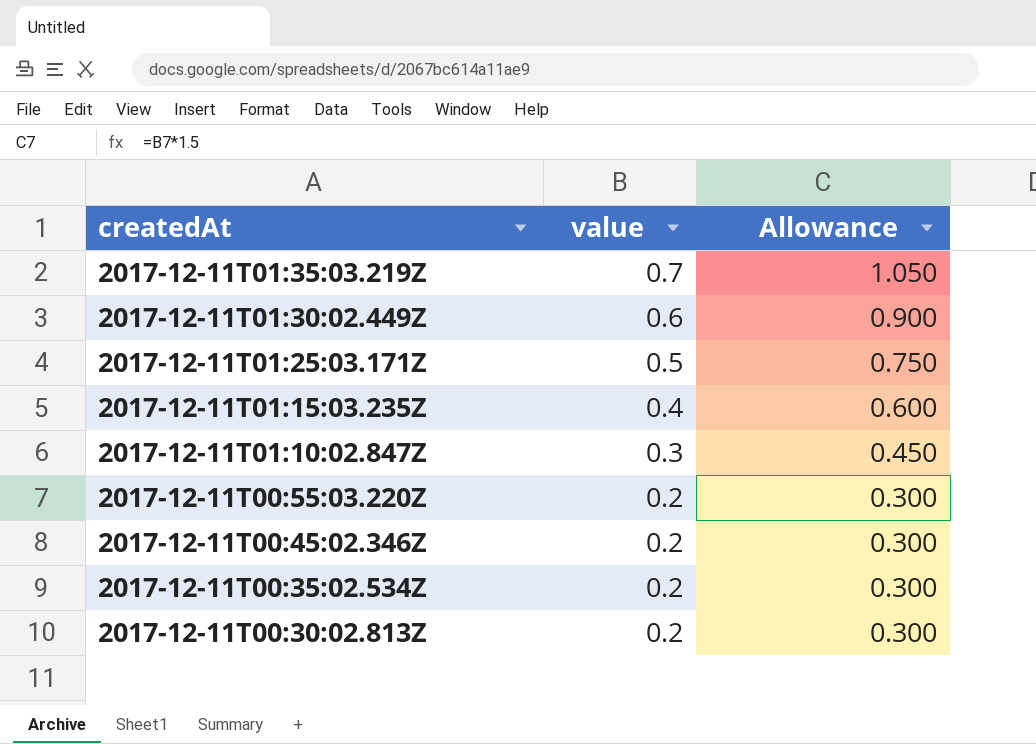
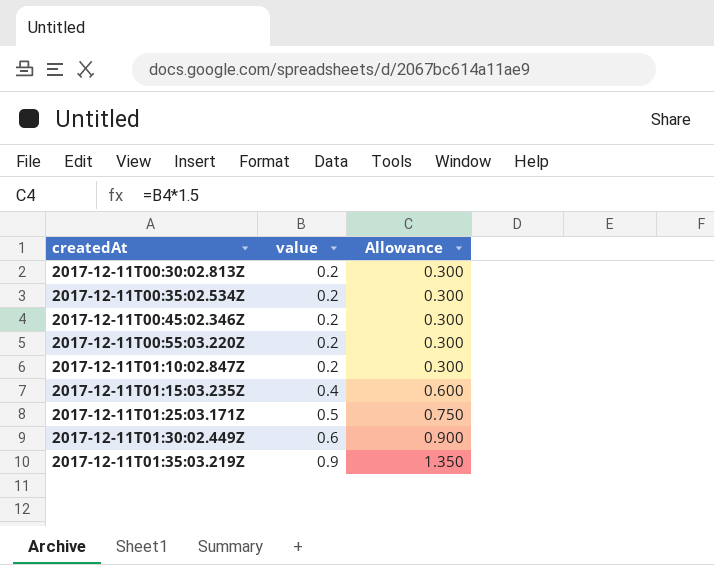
row order: createdAt descending -> createdAt ascending
2017-12-11T01:10:02.847Z | value: 0.3 -> 0.2
2017-12-11T01:10:02.847Z | Allowance: 0.450 -> 0.300
2017-12-11T01:35:03.219Z | value: 0.7 -> 0.9
2017-12-11T01:35:03.219Z | Allowance: 1.050 -> 1.350

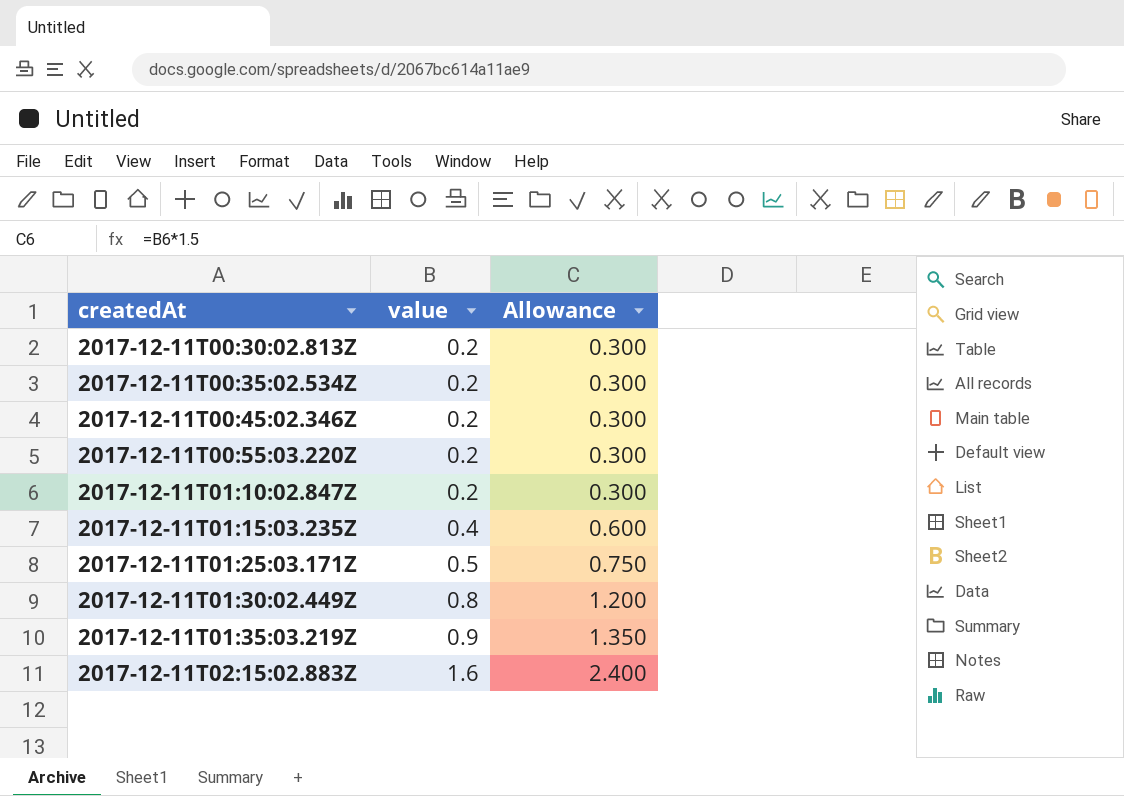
2017-12-11T01:30:02.449Z | value: 0.6 -> 0.8
2017-12-11T01:30:02.449Z | Allowance: 0.900 -> 1.200
row 2017-12-11T02:15:02.883Z: none -> 1.6 | 2.400

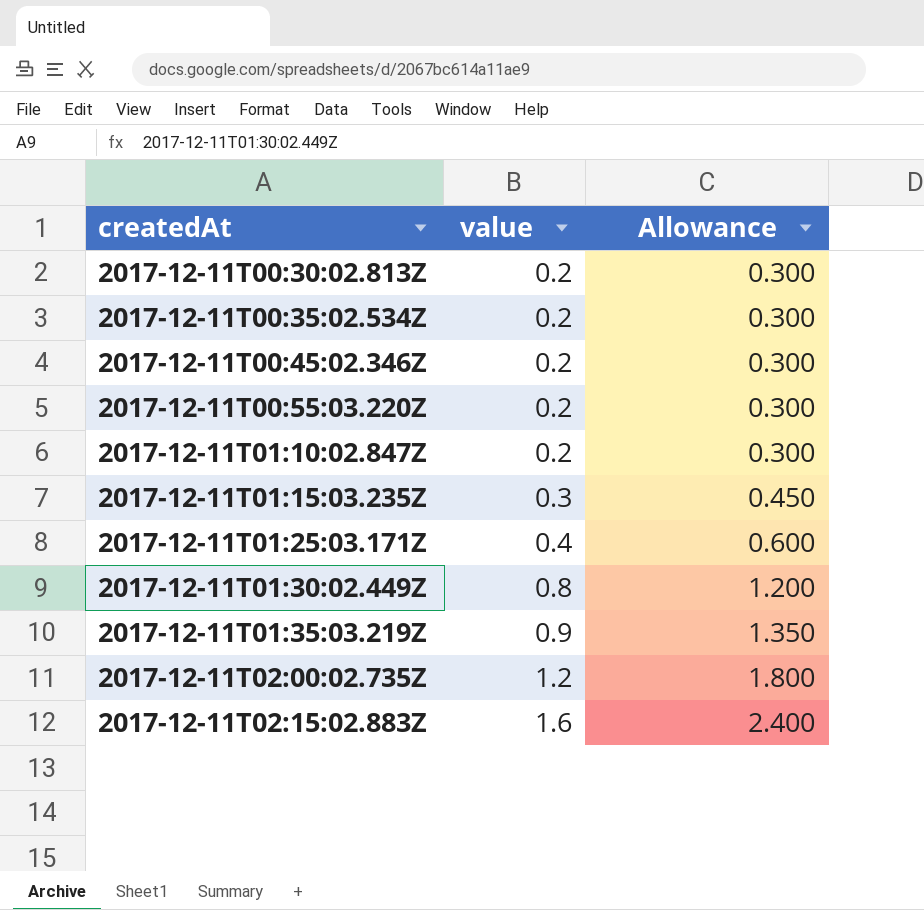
2017-12-11T01:15:03.235Z | value: 0.4 -> 0.3
2017-12-11T01:15:03.235Z | Allowance: 0.600 -> 0.450
2017-12-11T01:25:03.171Z | value: 0.5 -> 0.4
2017-12-11T01:25:03.171Z | Allowance: 0.750 -> 0.600
row 2017-12-11T02:00:02.735Z: none -> 1.2 | 1.800

